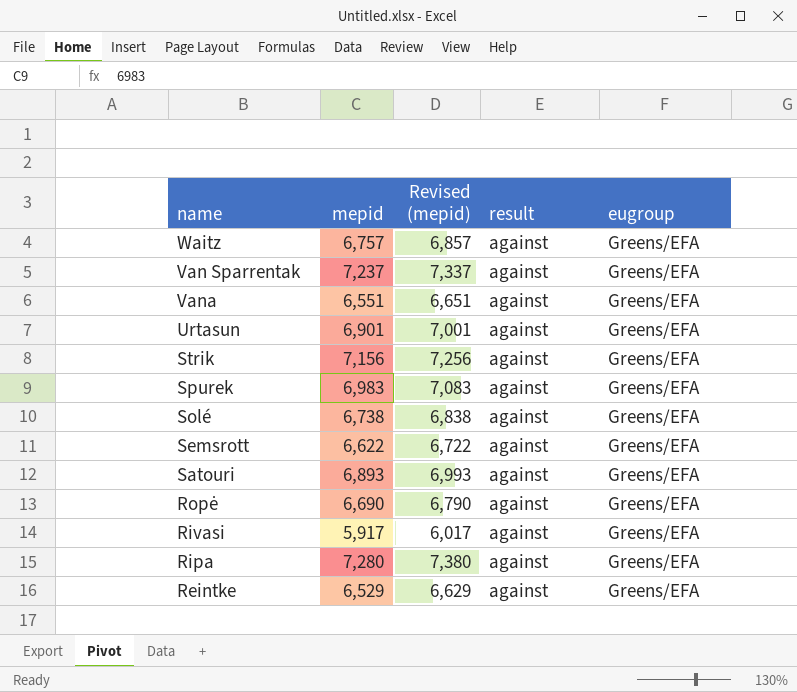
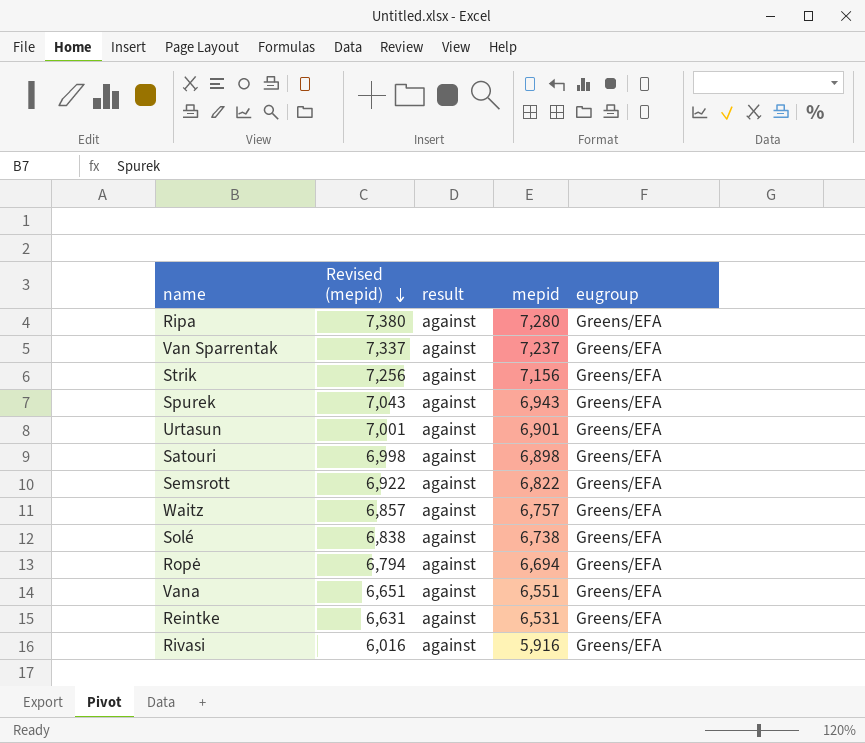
row order: none -> Revised (mepid) descending
column mepid | position: 2 -> 4
Spurek | Revised (mepid): 7,083 -> 7,043
Spurek | mepid: 6,983 -> 6,943
Satouri | Revised (mepid): 6,993 -> 6,998
Satouri | mepid: 6,893 -> 6,898
Semsrott | Revised (mepid): 6,722 -> 6,922
Semsrott | mepid: 6,622 -> 6,822
Ropė | Revised (mepid): 6,790 -> 6,794
Ropė | mepid: 6,690 -> 6,694
Reintke | Revised (mepid): 6,629 -> 6,631
Reintke | mepid: 6,529 -> 6,531
Rivasi | Revised (mepid): 6,017 -> 6,016
Rivasi | mepid: 5,917 -> 5,916

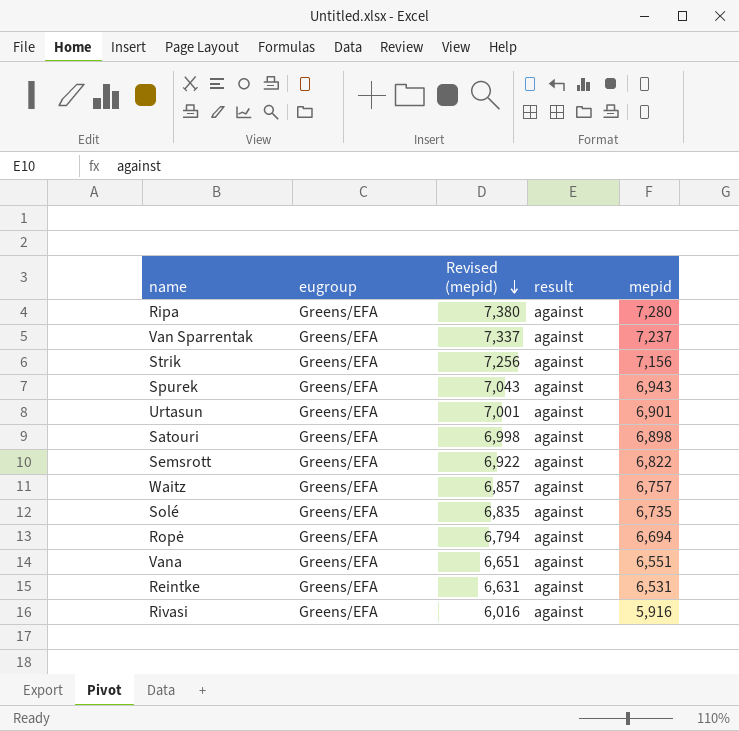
column eugroup | position: 5 -> 2
Solé | Revised (mepid): 6,838 -> 6,835
Solé | mepid: 6,738 -> 6,735

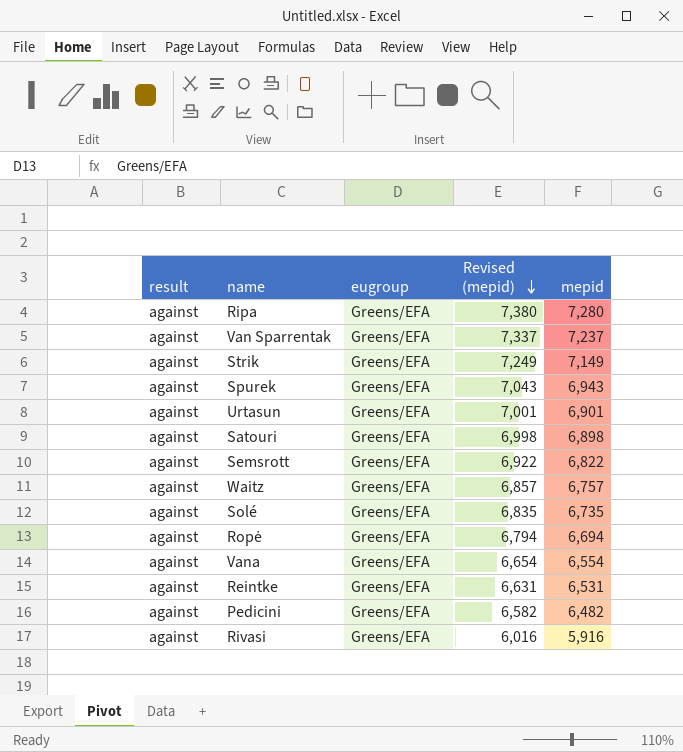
column result | position: 4 -> 1
Strik | Revised (mepid): 7,256 -> 7,249
Strik | mepid: 7,156 -> 7,149
Vana | Revised (mepid): 6,651 -> 6,654
Vana | mepid: 6,551 -> 6,554
row Pedicini: none -> against | Greens/EFA | 6,582 | 6,482

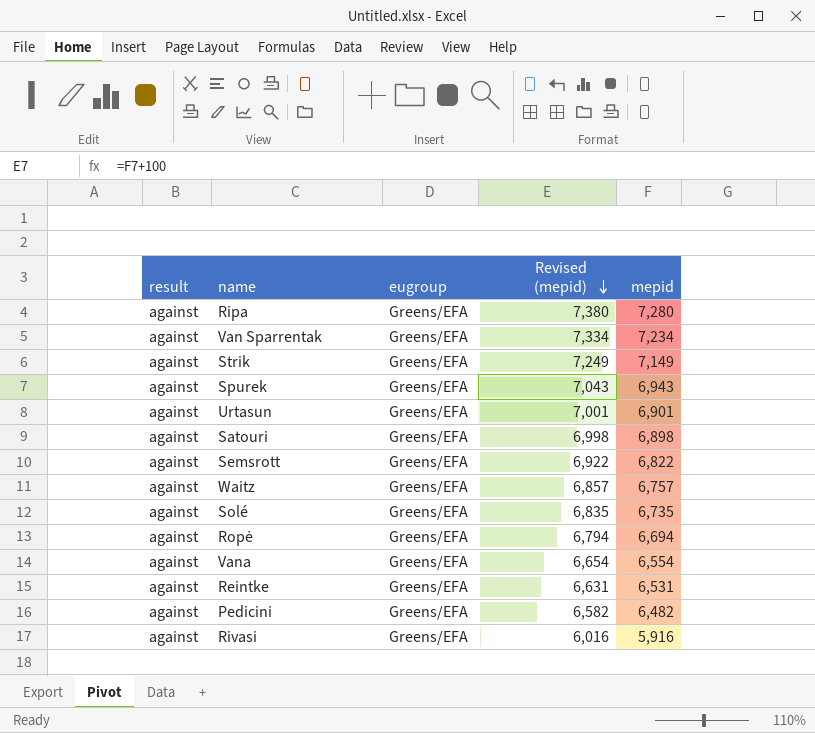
Van Sparrentak | Revised (mepid): 7,337 -> 7,334
Van Sparrentak | mepid: 7,237 -> 7,234

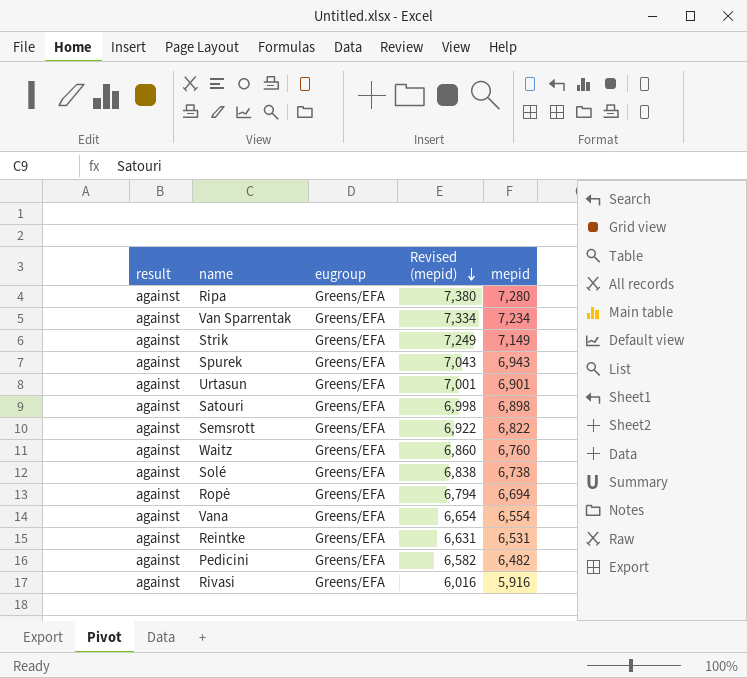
Waitz | Revised (mepid): 6,857 -> 6,860
Waitz | mepid: 6,757 -> 6,760
Solé | Revised (mepid): 6,835 -> 6,838
Solé | mepid: 6,735 -> 6,738

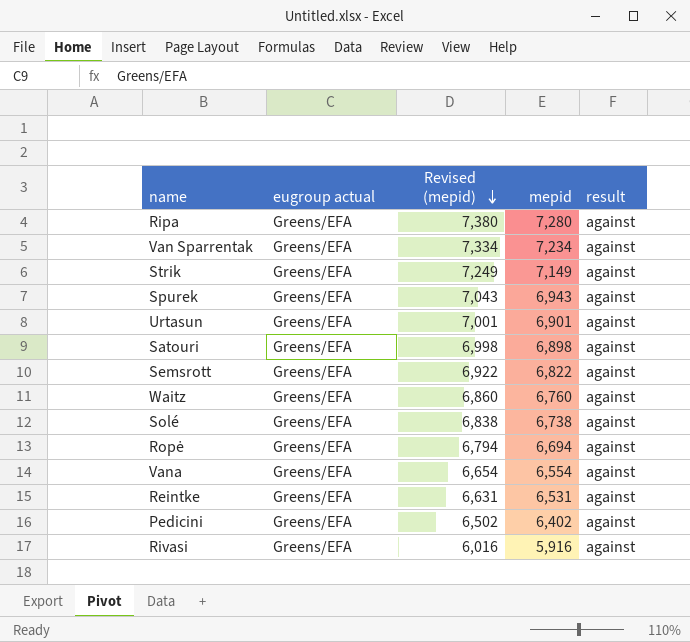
column name: eugroup -> eugroup actual
column result | position: 1 -> 5
Pedicini | Revised (mepid): 6,582 -> 6,502
Pedicini | mepid: 6,482 -> 6,402

